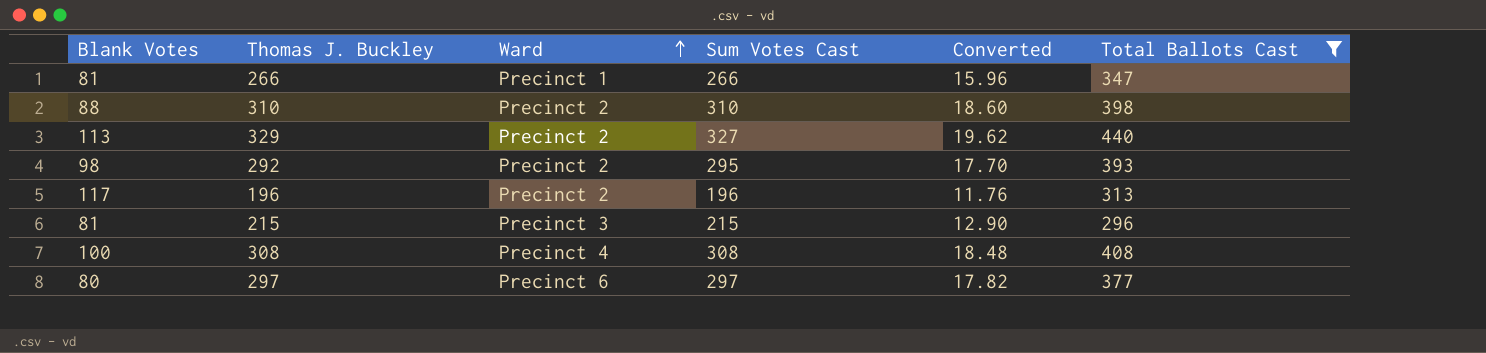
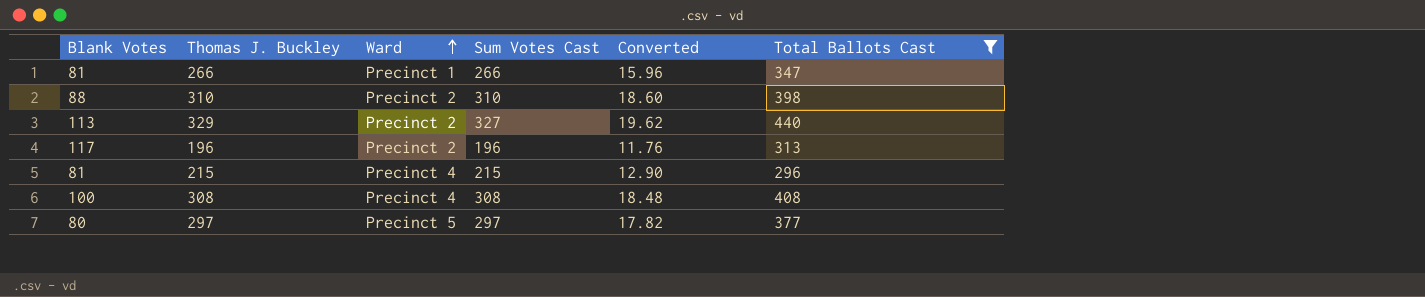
row 292: 98 | Precinct 2 | 295 | 17.70 | 393 -> none
215 | Ward: Precinct 3 -> Precinct 4
297 | Ward: Precinct 6 -> Precinct 5

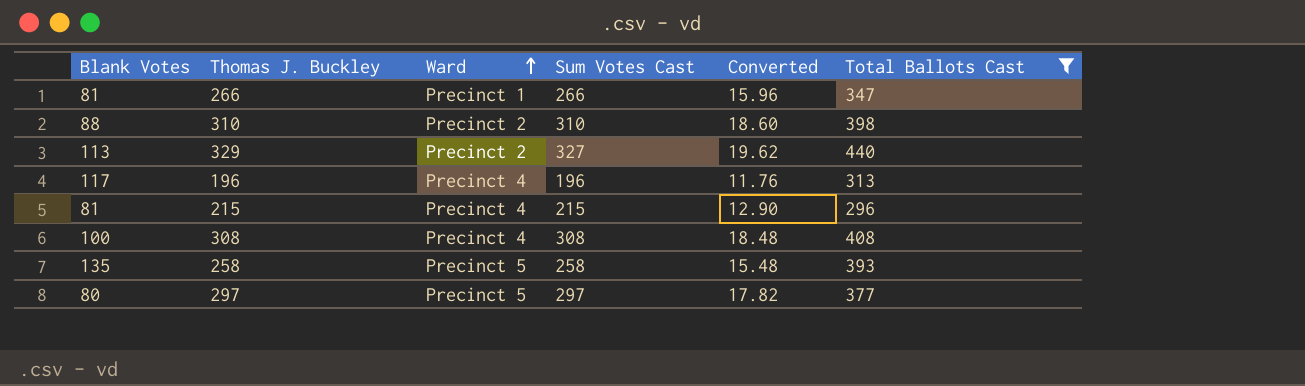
196 | Ward: Precinct 2 -> Precinct 4
row 258: none -> 135 | Precinct 5 | 258 | 15.48 | 393

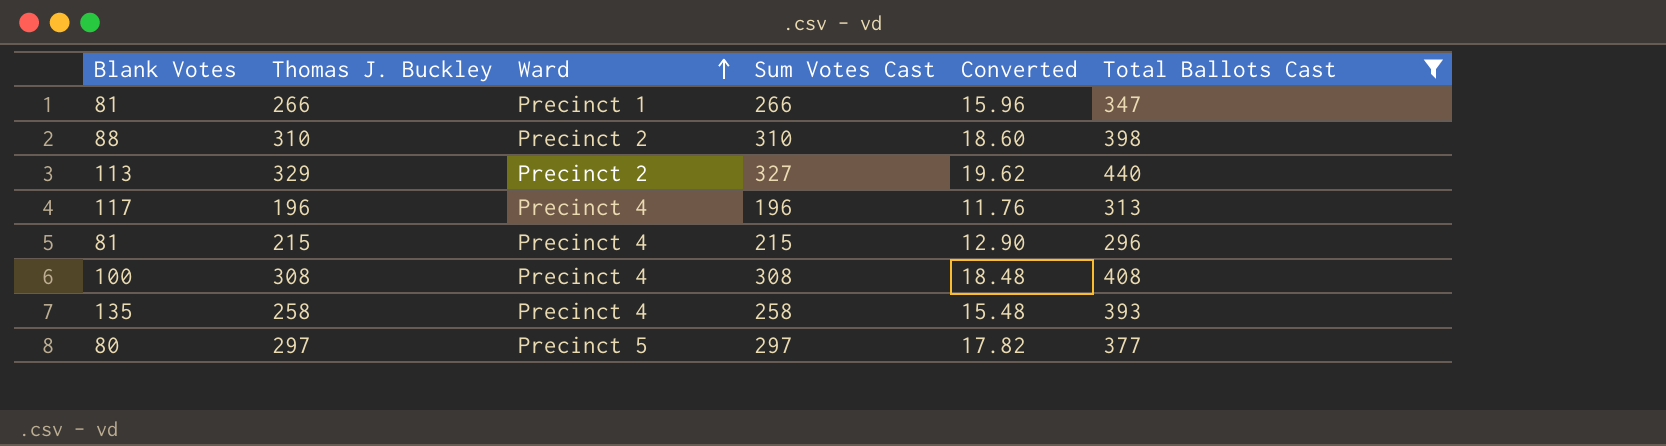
258 | Ward: Precinct 5 -> Precinct 4

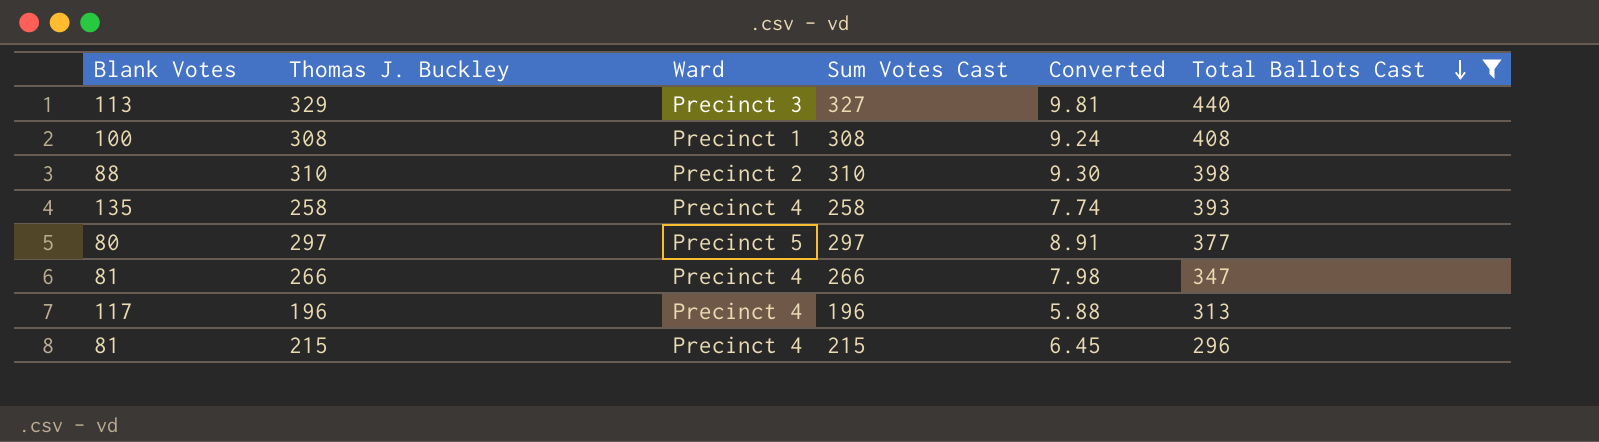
row order: Ward ascending -> Total Ballots Cast descending
column Converted | formula: [Sum Votes Cast] * 0.06 -> [Sum Votes Cast] * 0.03
329 | Ward: Precinct 2 -> Precinct 3
308 | Ward: Precinct 4 -> Precinct 1
266 | Ward: Precinct 1 -> Precinct 4

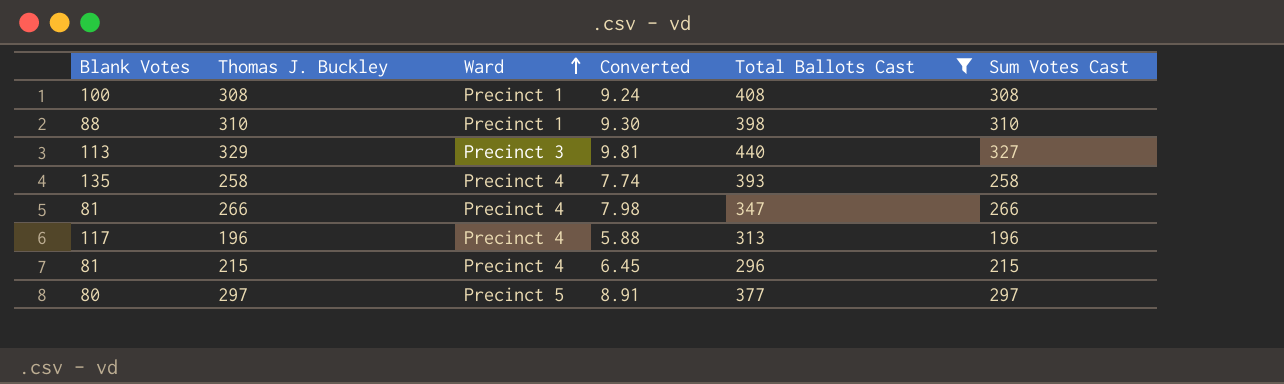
row order: Total Ballots Cast descending -> Ward ascending
column Sum Votes Cast | position: 4 -> 6
310 | Ward: Precinct 2 -> Precinct 1

